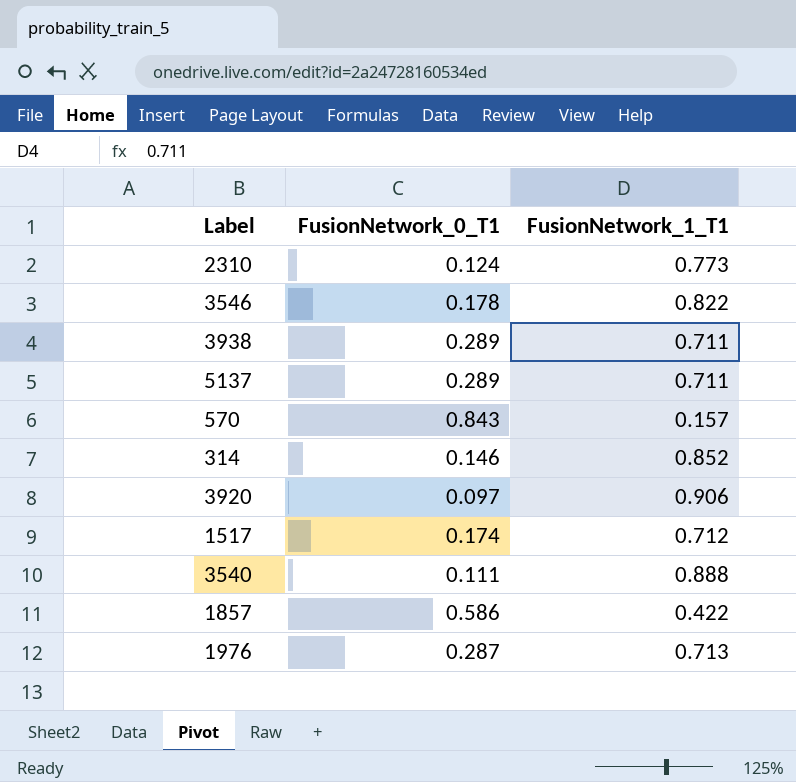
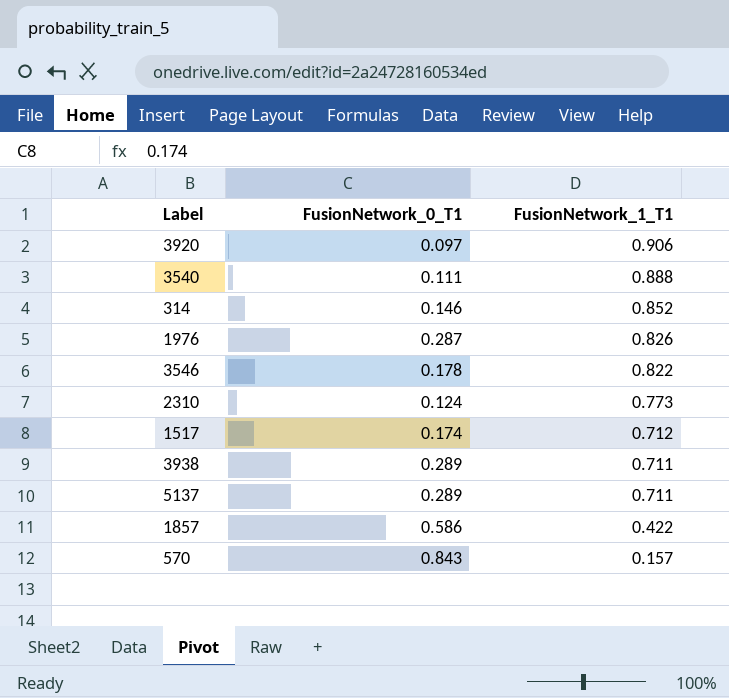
row order: none -> FusionNetwork_1_T1 descending
1976 | FusionNetwork_1_T1: 0.713 -> 0.826

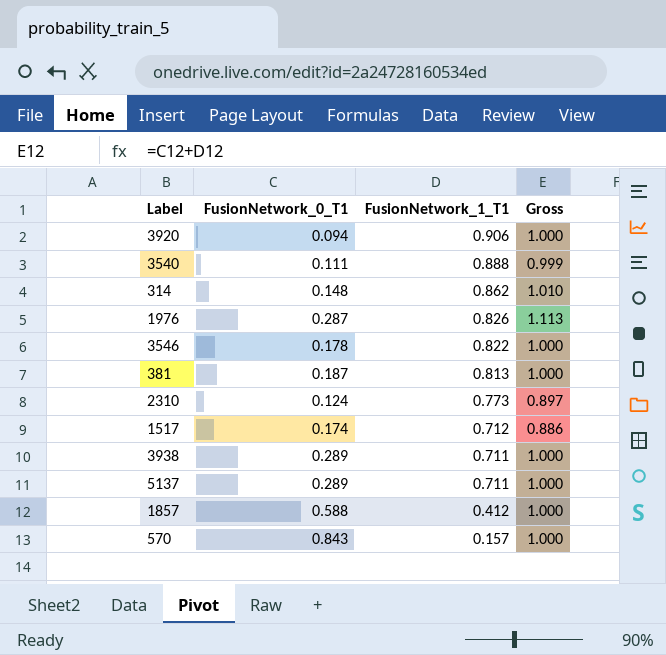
column Gross | formula: none -> [FusionNetwork_0_T1] + [FusionNetwork_1_T1]
3920 | FusionNetwork_0_T1: 0.097 -> 0.094
314 | FusionNetwork_0_T1: 0.146 -> 0.148
314 | FusionNetwork_1_T1: 0.852 -> 0.862
row 381: none -> 0.187 | 0.813 | 1.000
1857 | FusionNetwork_0_T1: 0.586 -> 0.588
1857 | FusionNetwork_1_T1: 0.422 -> 0.412

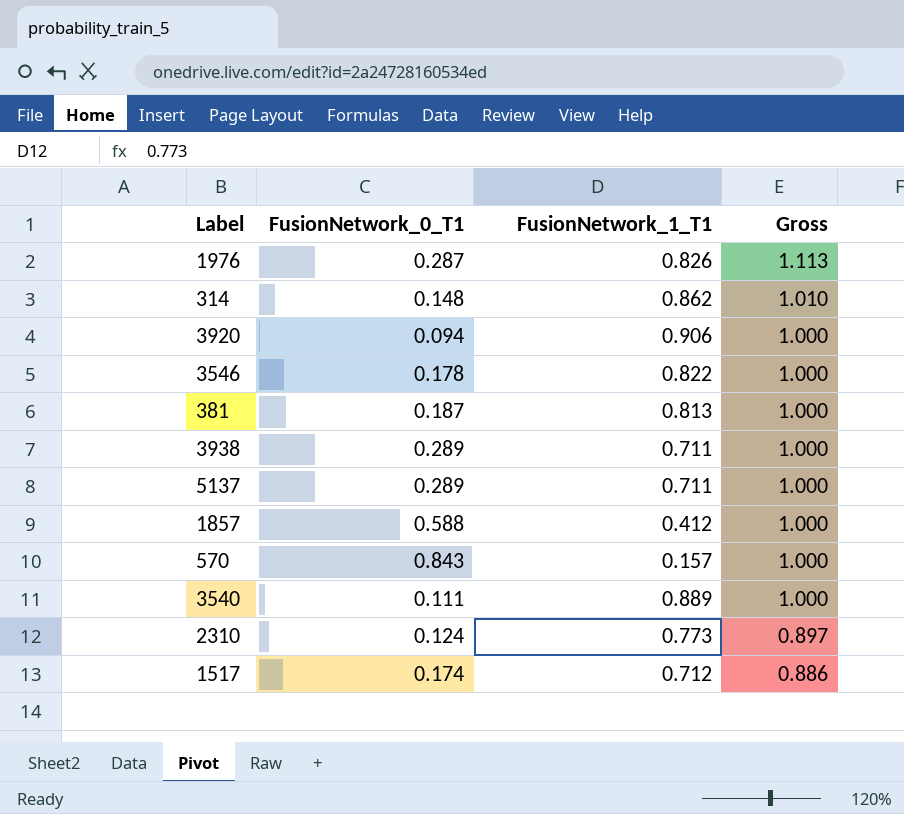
row order: FusionNetwork_1_T1 descending -> Gross descending
3540 | FusionNetwork_1_T1: 0.888 -> 0.889
3540 | Gross: 0.999 -> 1.000

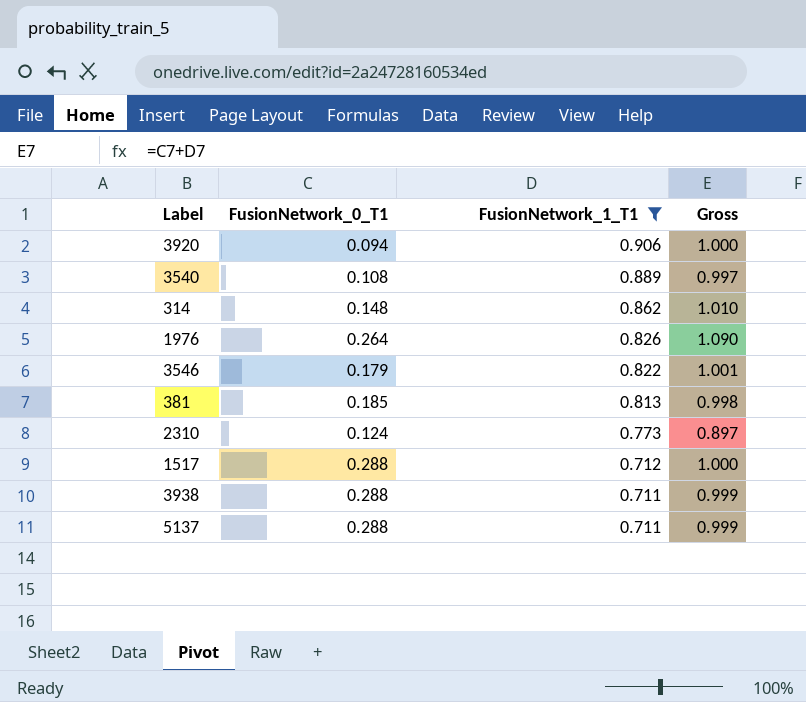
filter: none -> FusionNetwork_1_T1 >= 0.711
row order: Gross descending -> FusionNetwork_1_T1 descending
3540 | FusionNetwork_0_T1: 0.111 -> 0.108
3540 | Gross: 1.000 -> 0.997
1976 | FusionNetwork_0_T1: 0.287 -> 0.264
1976 | Gross: 1.113 -> 1.090
3546 | FusionNetwork_0_T1: 0.178 -> 0.179
3546 | Gross: 1.000 -> 1.001
381 | FusionNetwork_0_T1: 0.187 -> 0.185
381 | Gross: 1.000 -> 0.998
1517 | FusionNetwork_0_T1: 0.174 -> 0.288
1517 | Gross: 0.886 -> 1.000
3938 | FusionNetwork_0_T1: 0.289 -> 0.288
3938 | Gross: 1.000 -> 0.999
5137 | FusionNetwork_0_T1: 0.289 -> 0.288
5137 | Gross: 1.000 -> 0.999

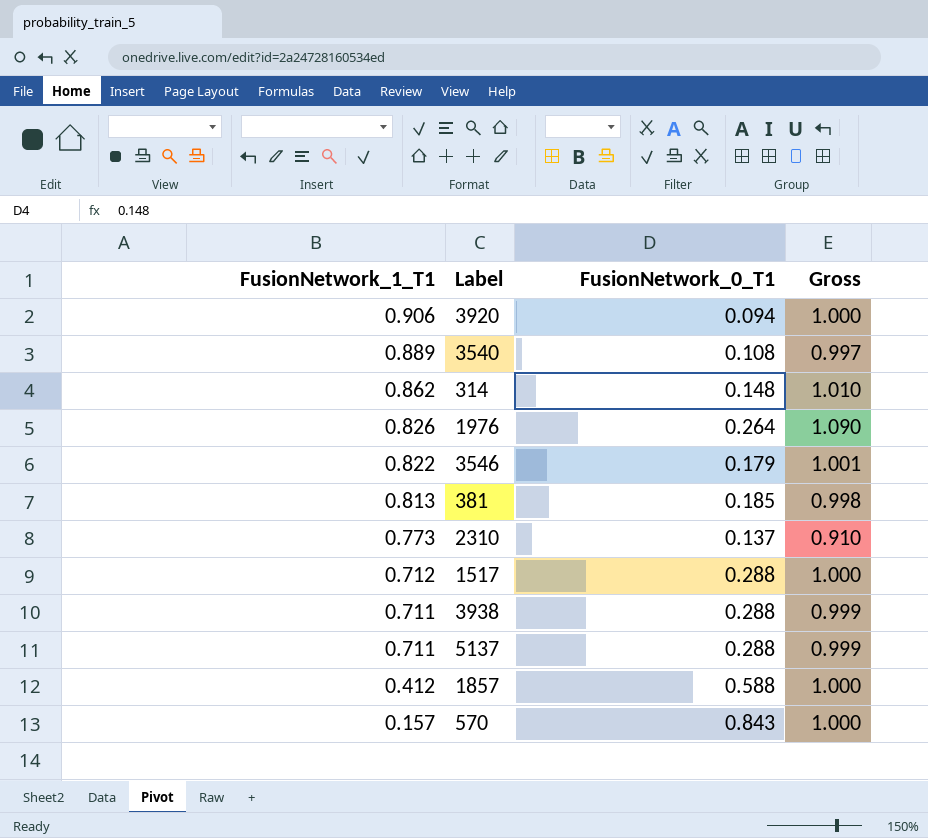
filter: FusionNetwork_1_T1 >= 0.711 -> none
column FusionNetwork_1_T1 | position: 3 -> 1
2310 | FusionNetwork_0_T1: 0.124 -> 0.137
2310 | Gross: 0.897 -> 0.910

